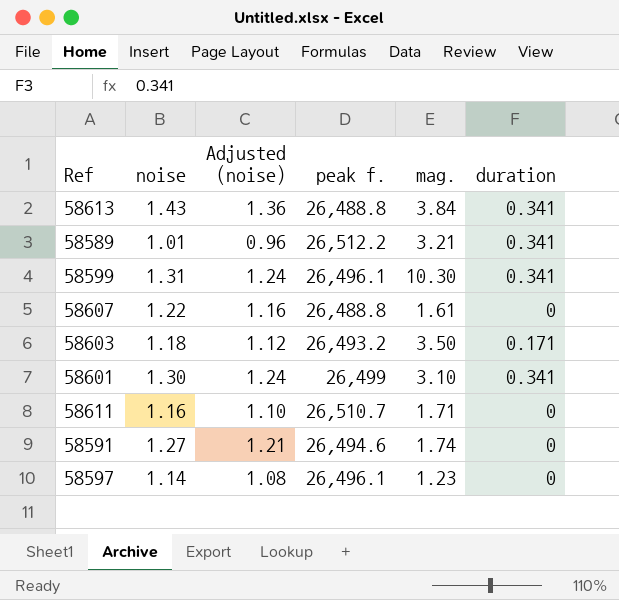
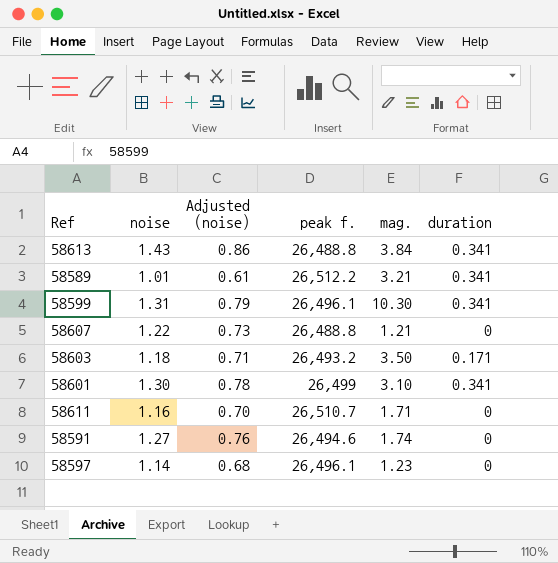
column Adjusted (noise) | formula: [noise] * 0.95 -> [noise] * 0.6
58607 | mag.: 1.61 -> 1.21

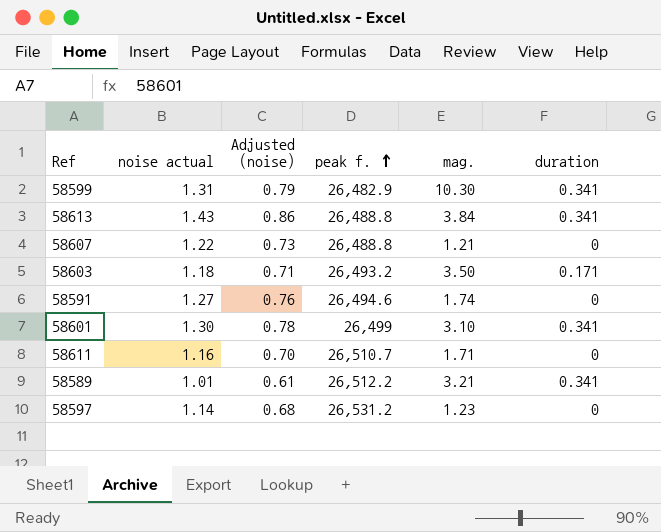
row order: none -> peak f. ascending
column name: noise -> noise actual
58599 | peak f.: 26,496.1 -> 26,482.9
58597 | peak f.: 26,496.1 -> 26,531.2

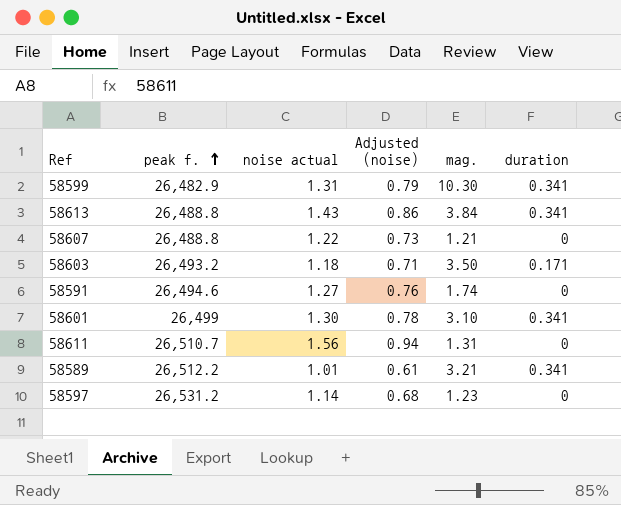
column peak f. | position: 4 -> 2
58611 | noise actual: 1.16 -> 1.56
58611 | Adjusted (noise): 0.70 -> 0.94
58611 | mag.: 1.71 -> 1.31

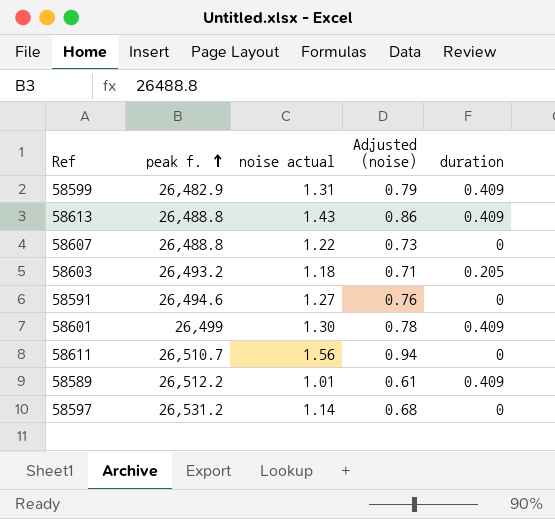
column mag. | position: 5 -> none
58599 | duration: 0.341 -> 0.409
58613 | duration: 0.341 -> 0.409
58603 | duration: 0.171 -> 0.205
58601 | duration: 0.341 -> 0.409
58589 | duration: 0.341 -> 0.409

